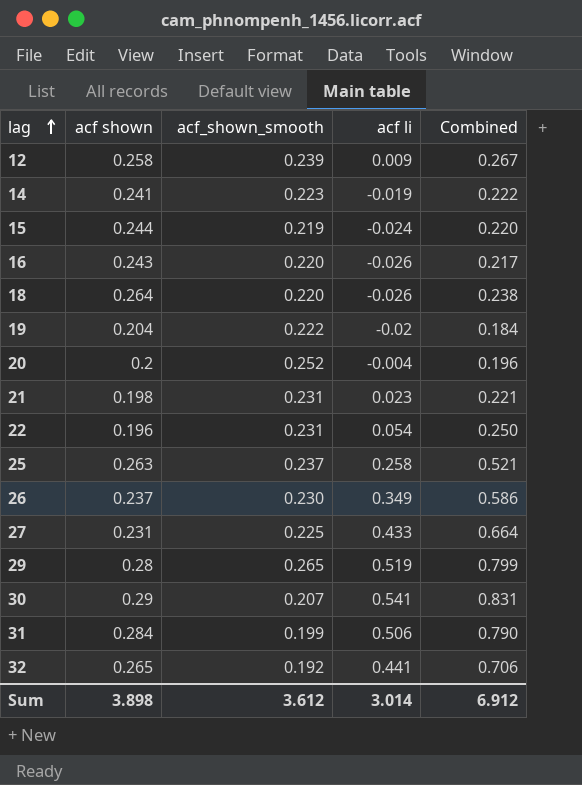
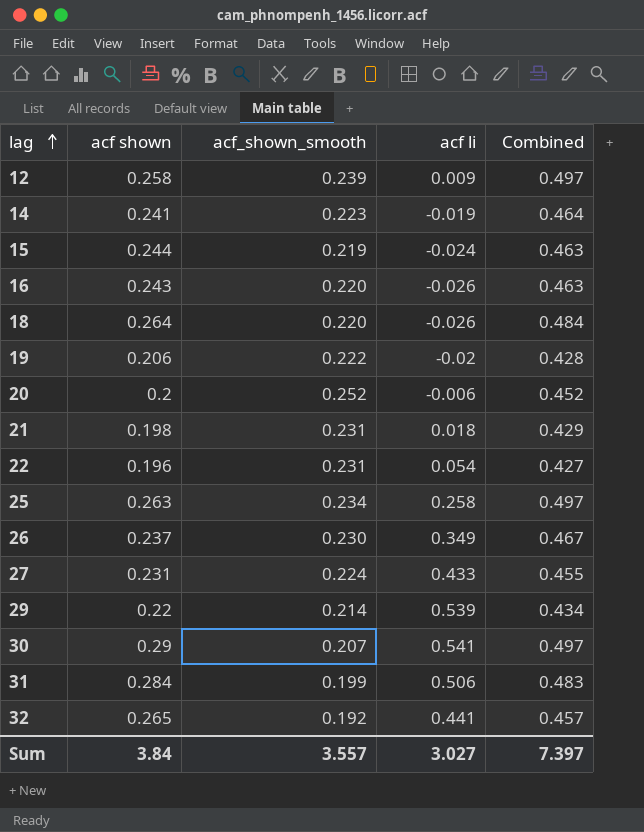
column Combined | formula: [acf shown] + [acf li] -> [acf shown] + [acf_shown_smooth]
19 | acf shown: 0.204 -> 0.206
20 | acf li: -0.004 -> -0.006
21 | acf li: 0.023 -> 0.018
25 | acf_shown_smooth: 0.237 -> 0.234
27 | acf_shown_smooth: 0.225 -> 0.224
29 | acf shown: 0.28 -> 0.22
29 | acf_shown_smooth: 0.265 -> 0.214
29 | acf li: 0.519 -> 0.539
Sum | acf shown: 3.898 -> 3.84
Sum | acf_shown_smooth: 3.612 -> 3.557
Sum | acf li: 3.014 -> 3.027
Sum | Combined: 6.912 -> 7.397

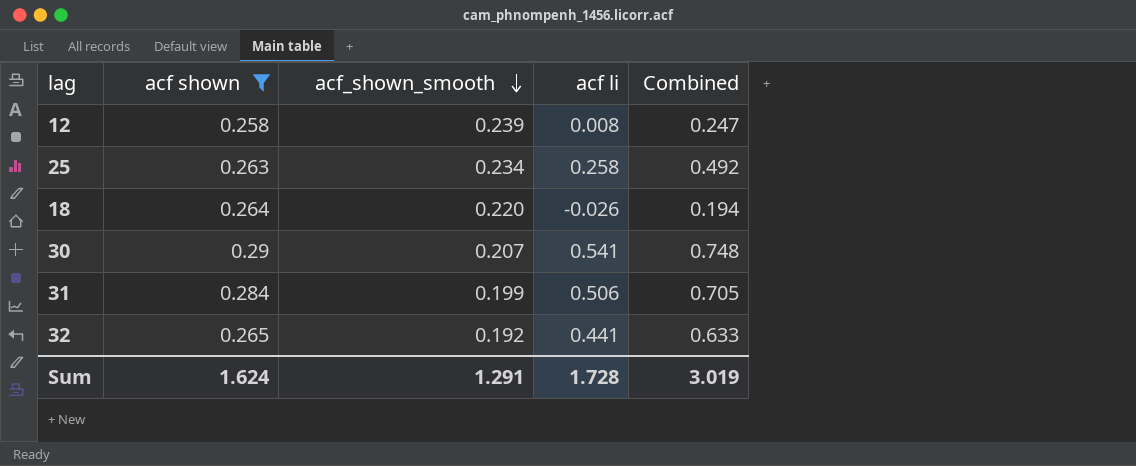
filter: none -> acf shown >= 0.258
row order: lag ascending -> acf_shown_smooth descending
column Combined | formula: [acf shown] + [acf_shown_smooth] -> [acf_shown_smooth] + [acf li]
12 | acf li: 0.009 -> 0.008
Sum | acf shown: 3.84 -> 1.624
Sum | acf_shown_smooth: 3.557 -> 1.291
Sum | acf li: 3.027 -> 1.728
Sum | Combined: 7.397 -> 3.019

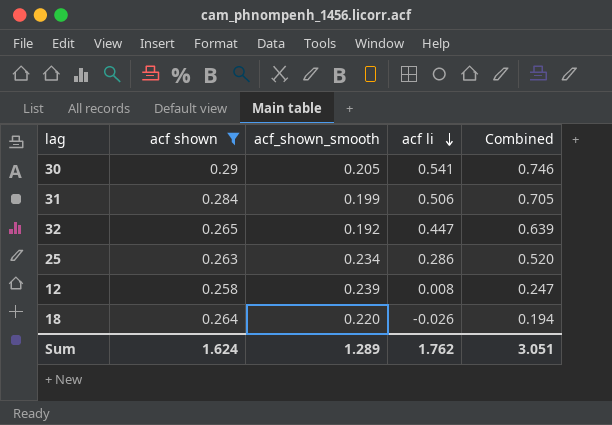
row order: acf_shown_smooth descending -> acf li descending
30 | acf_shown_smooth: 0.207 -> 0.205
30 | Combined: 0.748 -> 0.746
32 | acf li: 0.441 -> 0.447
32 | Combined: 0.633 -> 0.639
25 | acf li: 0.258 -> 0.286
25 | Combined: 0.492 -> 0.520
Sum | acf_shown_smooth: 1.291 -> 1.289
Sum | acf li: 1.728 -> 1.762
Sum | Combined: 3.019 -> 3.051

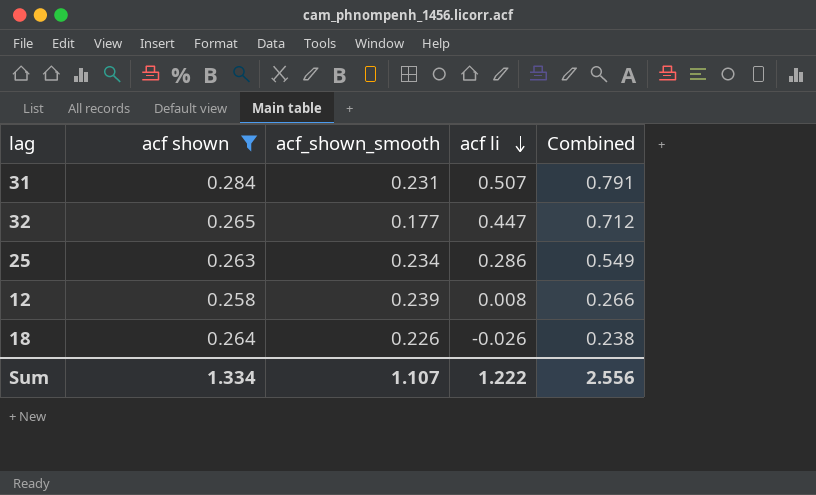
column Combined | formula: [acf_shown_smooth] + [acf li] -> [acf shown] + [acf li]
row 30: 0.29 | 0.205 | 0.541 | 0.746 -> none
31 | acf_shown_smooth: 0.199 -> 0.231
31 | acf li: 0.506 -> 0.507
32 | acf_shown_smooth: 0.192 -> 0.177
18 | acf_shown_smooth: 0.220 -> 0.226
Sum | acf shown: 1.624 -> 1.334
Sum | acf_shown_smooth: 1.289 -> 1.107
Sum | acf li: 1.762 -> 1.222
Sum | Combined: 3.051 -> 2.556

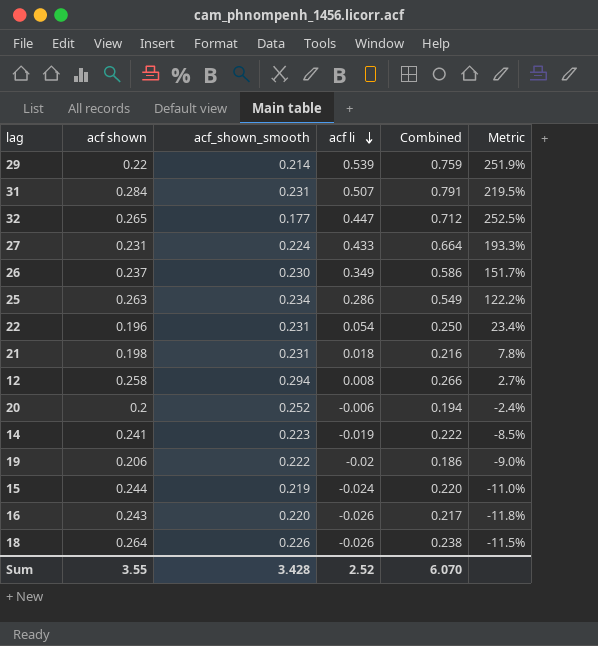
filter: acf shown >= 0.258 -> none
column Metric | formula: none -> [acf li] / [acf_shown_smooth]
12 | acf_shown_smooth: 0.239 -> 0.294
Sum | acf shown: 1.334 -> 3.55
Sum | acf_shown_smooth: 1.107 -> 3.428
Sum | acf li: 1.222 -> 2.52
Sum | Combined: 2.556 -> 6.070

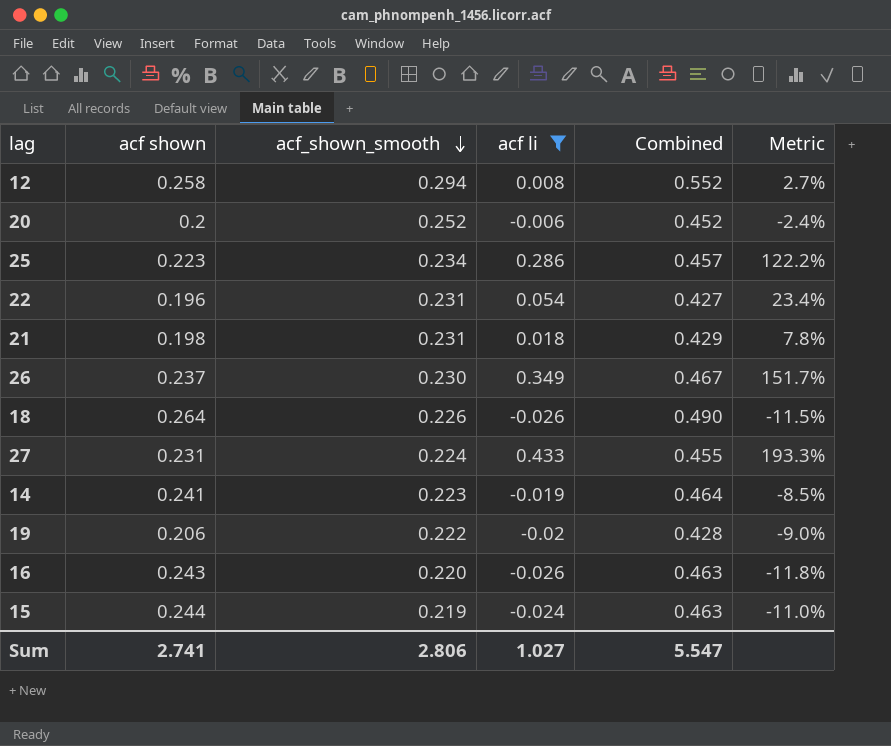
filter: none -> acf li <= 0.433
row order: acf li descending -> acf_shown_smooth descending
column Combined | formula: [acf shown] + [acf li] -> [acf shown] + [acf_shown_smooth]
25 | acf shown: 0.263 -> 0.223
Sum | acf shown: 3.55 -> 2.741
Sum | acf_shown_smooth: 3.428 -> 2.806
Sum | acf li: 2.52 -> 1.027
Sum | Combined: 6.070 -> 5.547

